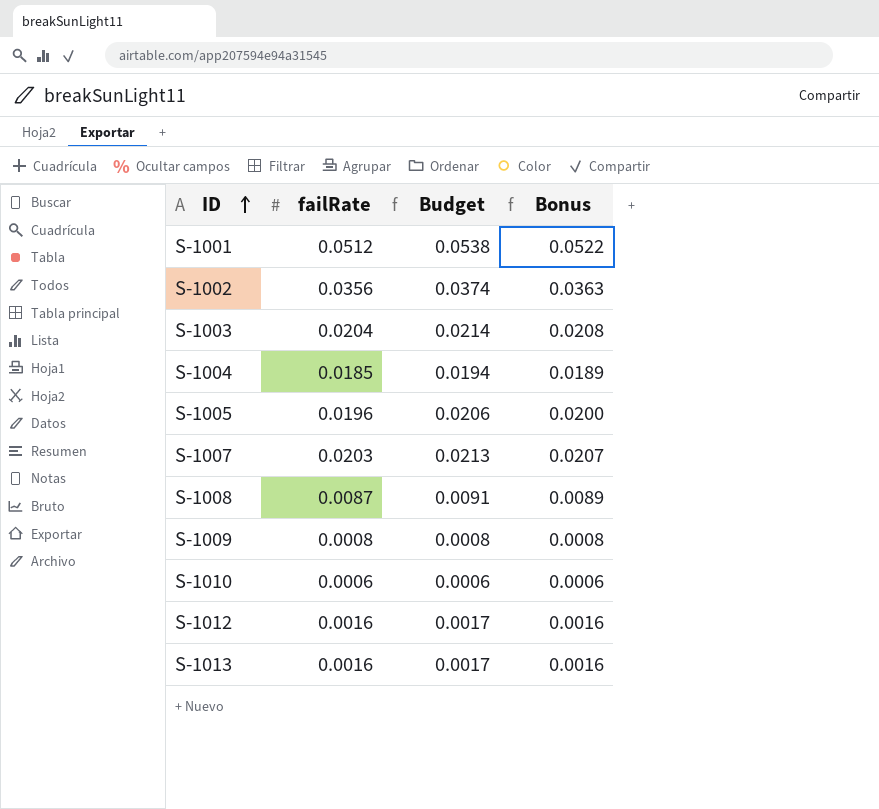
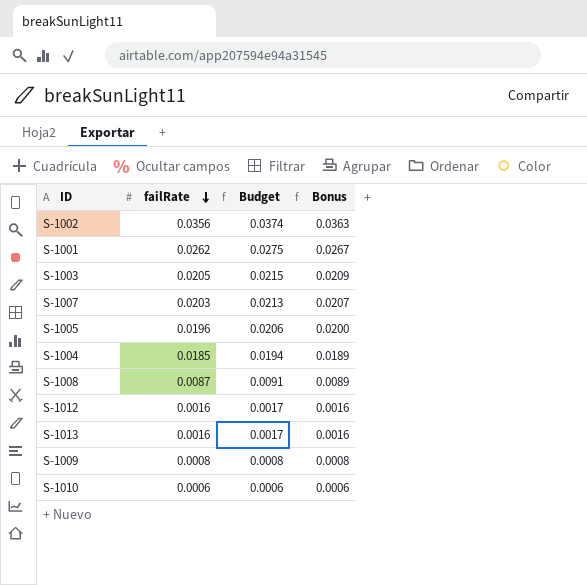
row order: ID ascending -> failRate descending
S-1001 | failRate: 0.0512 -> 0.0262
S-1001 | Budget: 0.0538 -> 0.0275
S-1001 | Bonus: 0.0522 -> 0.0267
S-1003 | failRate: 0.0204 -> 0.0205
S-1003 | Budget: 0.0214 -> 0.0215
S-1003 | Bonus: 0.0208 -> 0.0209

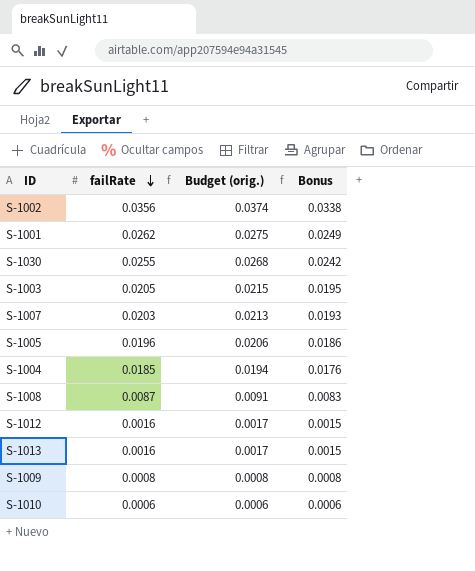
column name: Budget -> Budget (orig.)
column Bonus | formula: [failRate] * 1.02 -> [failRate] * 0.95
row S-1030: none -> 0.0255 | 0.0268 | 0.0242

